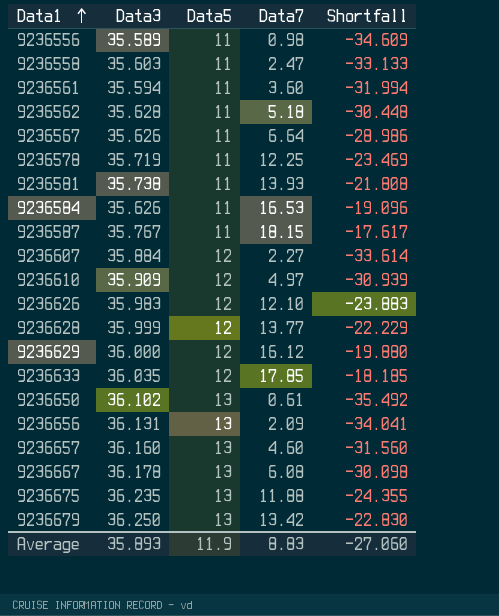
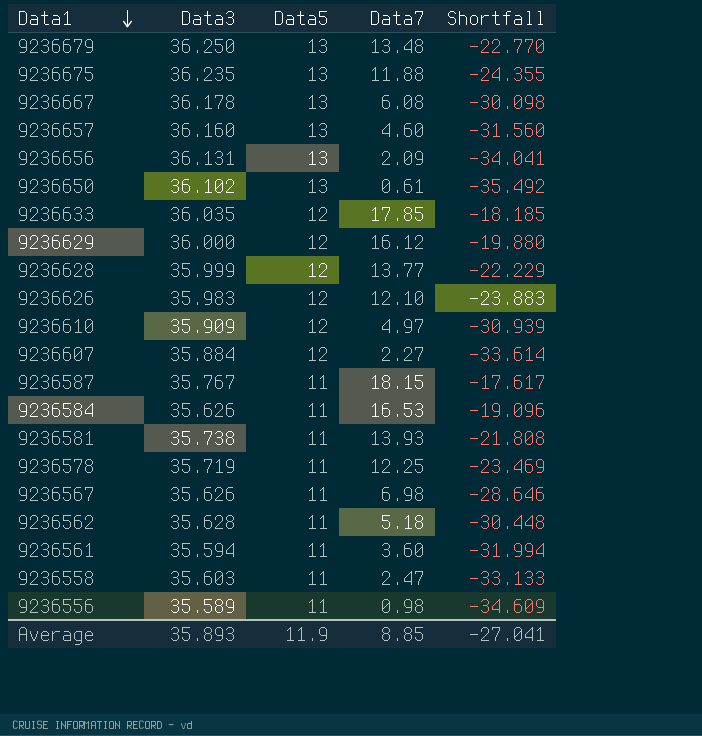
row order: Data1 ascending -> Data1 descending
9236679 | Data7: 13.42 -> 13.48
9236679 | Shortfall: -22.830 -> -22.770
9236567 | Data7: 6.64 -> 6.98
9236567 | Shortfall: -28.986 -> -28.646
Average | Data7: 8.83 -> 8.85
Average | Shortfall: -27.060 -> -27.041

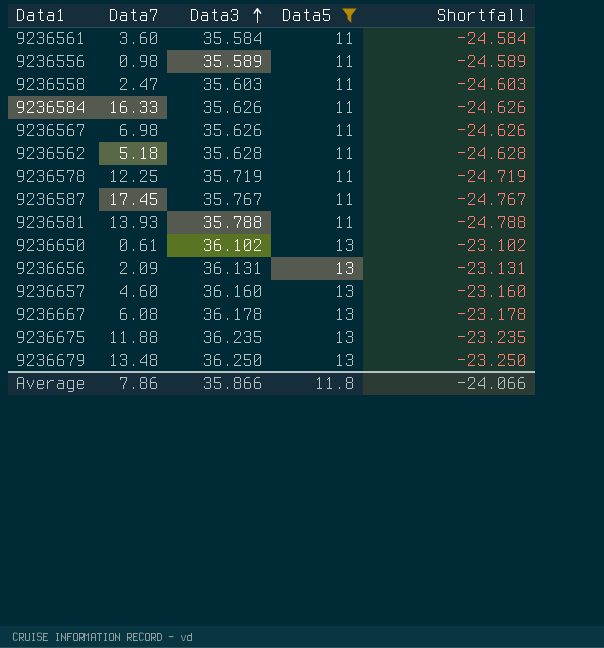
filter: none -> Data5 != 12
row order: Data1 descending -> Data3 ascending
column Data7 | position: 4 -> 2
column Shortfall | formula: [Data7] - [Data3] -> [Data5] - [Data3]
9236561 | Data3: 35.594 -> 35.584
9236584 | Data7: 16.53 -> 16.33
9236587 | Data7: 18.15 -> 17.45
9236581 | Data3: 35.738 -> 35.788
Average | Data7: 8.85 -> 7.86
Average | Data3: 35.893 -> 35.866
Average | Data5: 11.9 -> 11.8
Average | Shortfall: -27.041 -> -24.066

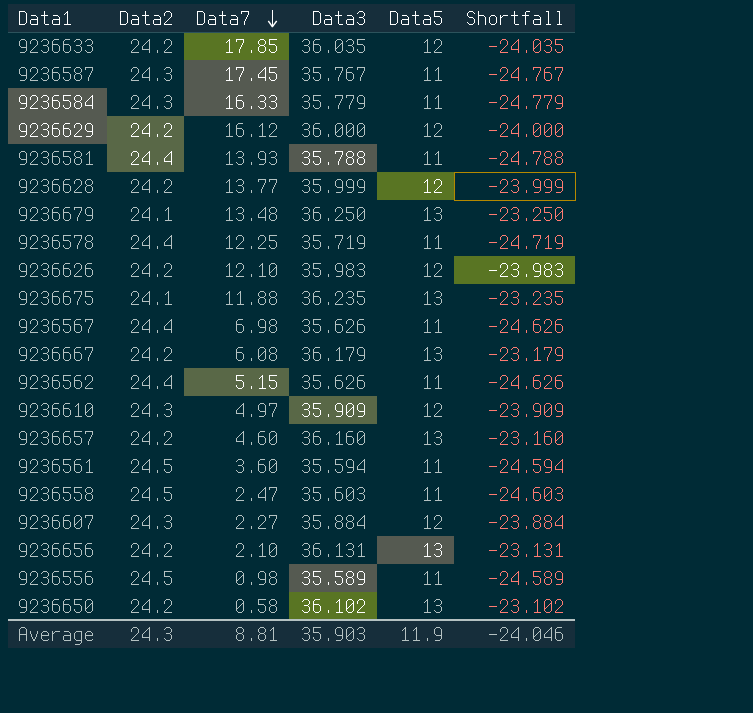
filter: Data5 != 12 -> none
row order: Data3 ascending -> Data7 descending
column Data2 | position: none -> 2
9236584 | Data3: 35.626 -> 35.779
9236584 | Shortfall: -24.626 -> -24.779
9236667 | Data3: 36.178 -> 36.179
9236667 | Shortfall: -23.178 -> -23.179
9236562 | Data7: 5.18 -> 5.15
9236562 | Data3: 35.628 -> 35.626
9236562 | Shortfall: -24.628 -> -24.626
9236561 | Data3: 35.584 -> 35.594
9236561 | Shortfall: -24.584 -> -24.594
9236656 | Data7: 2.09 -> 2.10
9236650 | Data7: 0.61 -> 0.58
Average | Data7: 7.86 -> 8.81
Average | Data3: 35.866 -> 35.903
Average | Data5: 11.8 -> 11.9
Average | Shortfall: -24.066 -> -24.046

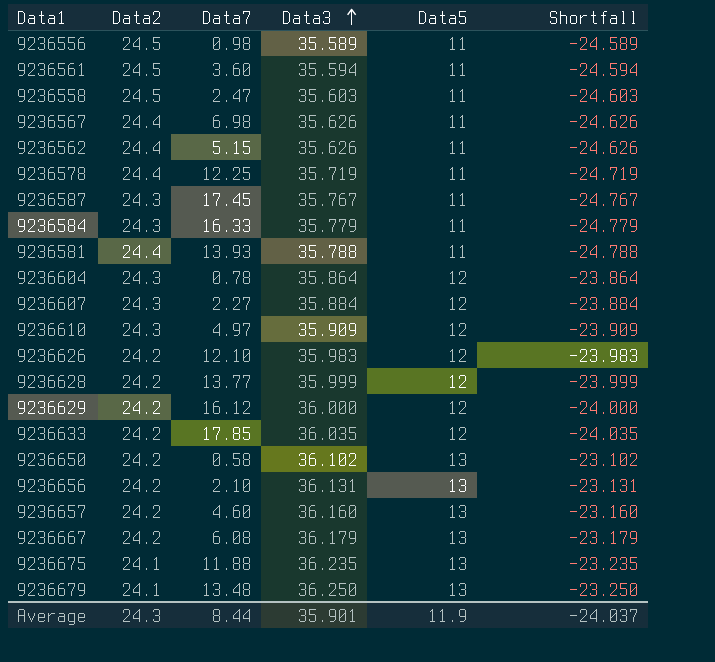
row order: Data7 descending -> Data3 ascending
row 9236604: none -> 24.3 | 0.78 | 35.864 | 12 | -23.864
Average | Data7: 8.81 -> 8.44
Average | Data3: 35.903 -> 35.901
Average | Shortfall: -24.046 -> -24.037

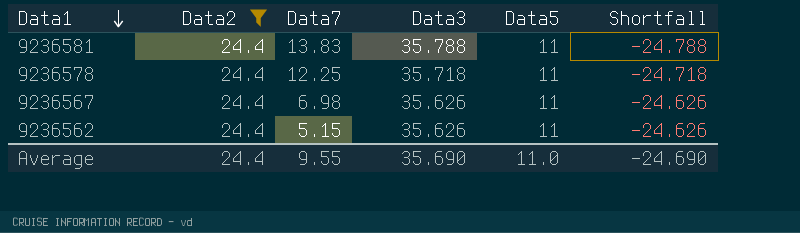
filter: none -> Data2 = 24.4
row order: Data3 ascending -> Data1 descending
9236581 | Data7: 13.93 -> 13.83
9236578 | Data3: 35.719 -> 35.718
9236578 | Shortfall: -24.719 -> -24.718
Average | Data2: 24.3 -> 24.4
Average | Data7: 8.44 -> 9.55
Average | Data3: 35.901 -> 35.690
Average | Data5: 11.9 -> 11.0
Average | Shortfall: -24.037 -> -24.690

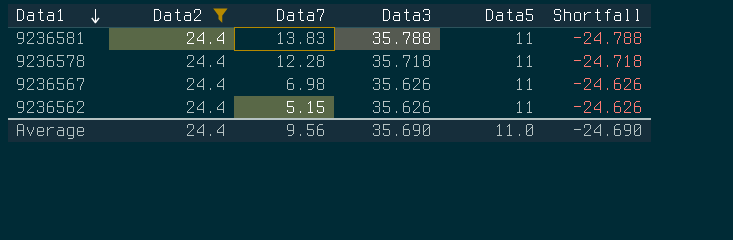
9236578 | Data7: 12.25 -> 12.28
Average | Data7: 9.55 -> 9.56

